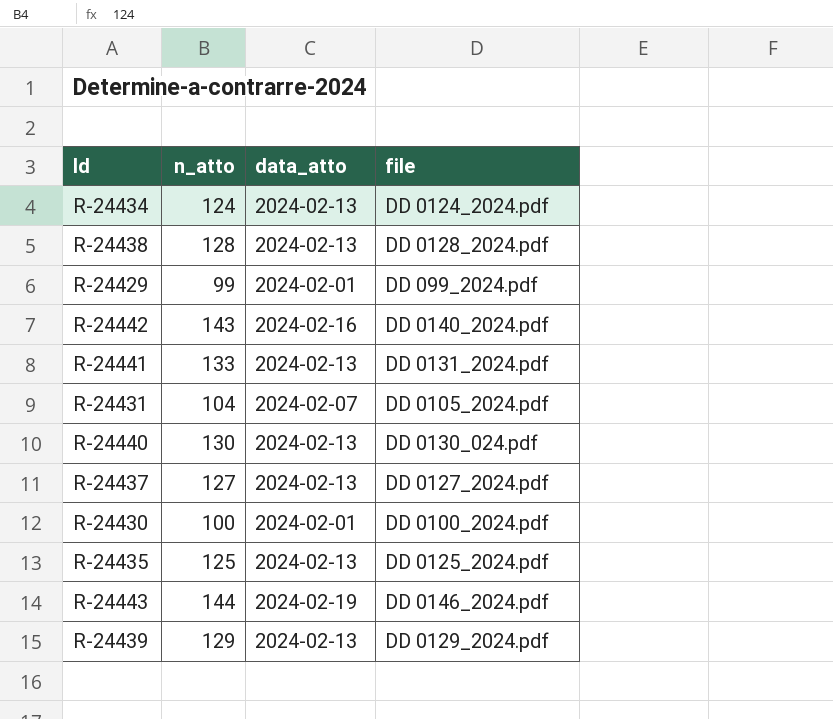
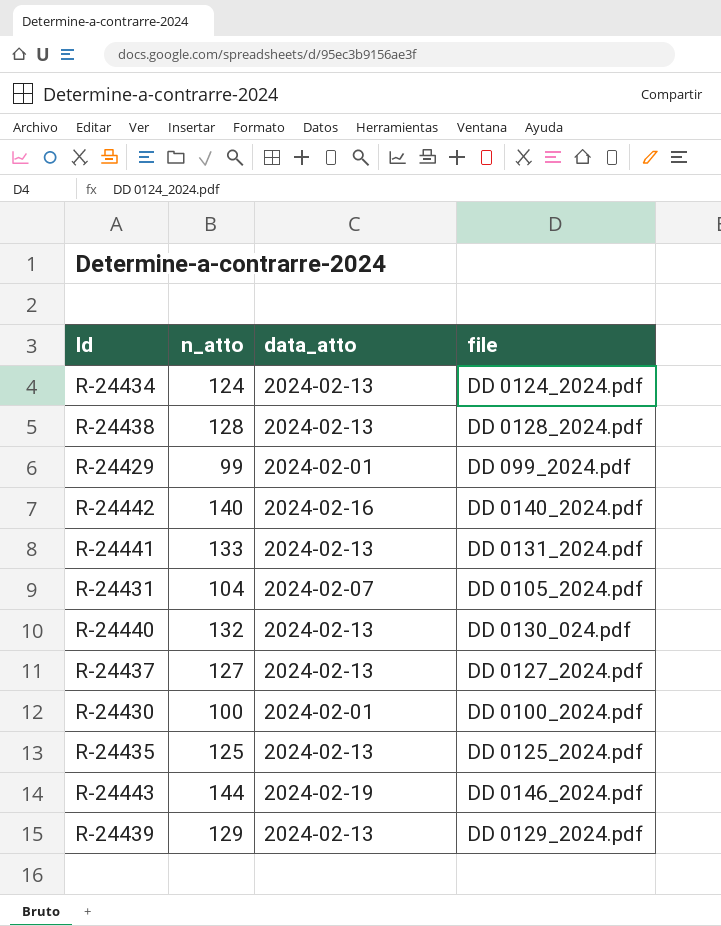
R-24442 | n_atto: 143 -> 140
R-24440 | n_atto: 130 -> 132

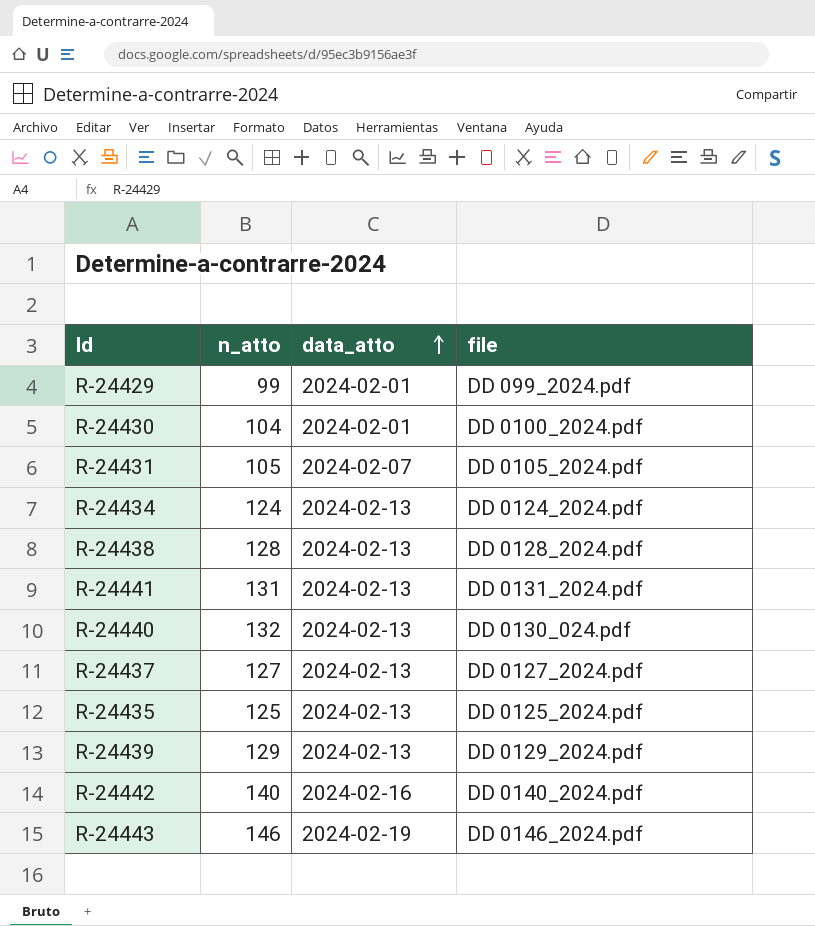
row order: none -> data_atto ascending
R-24430 | n_atto: 100 -> 104
R-24431 | n_atto: 104 -> 105
R-24441 | n_atto: 133 -> 131
R-24443 | n_atto: 144 -> 146

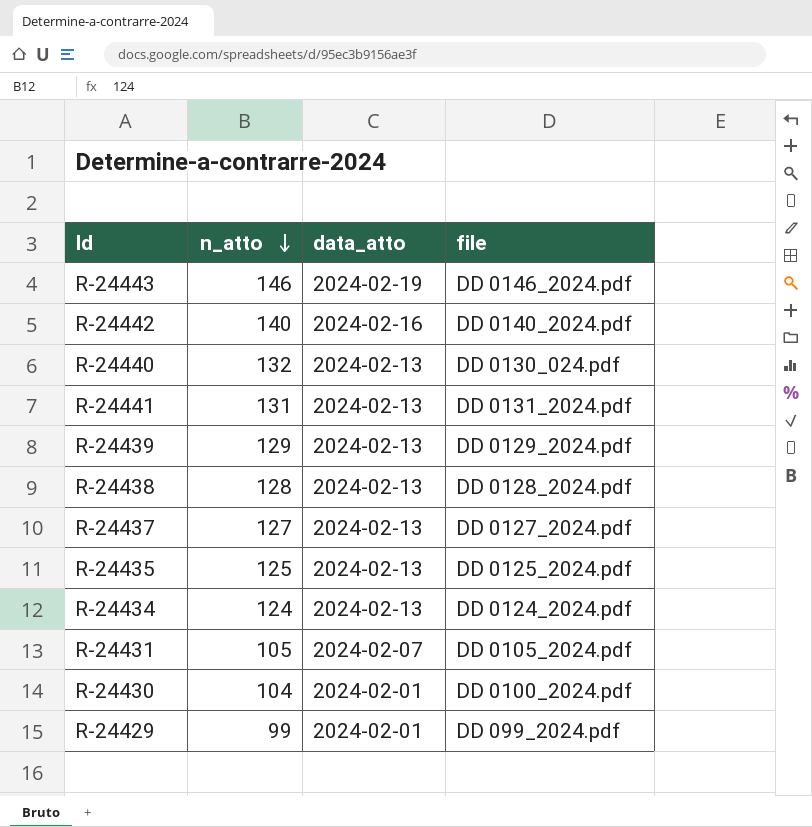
row order: data_atto ascending -> n_atto descending

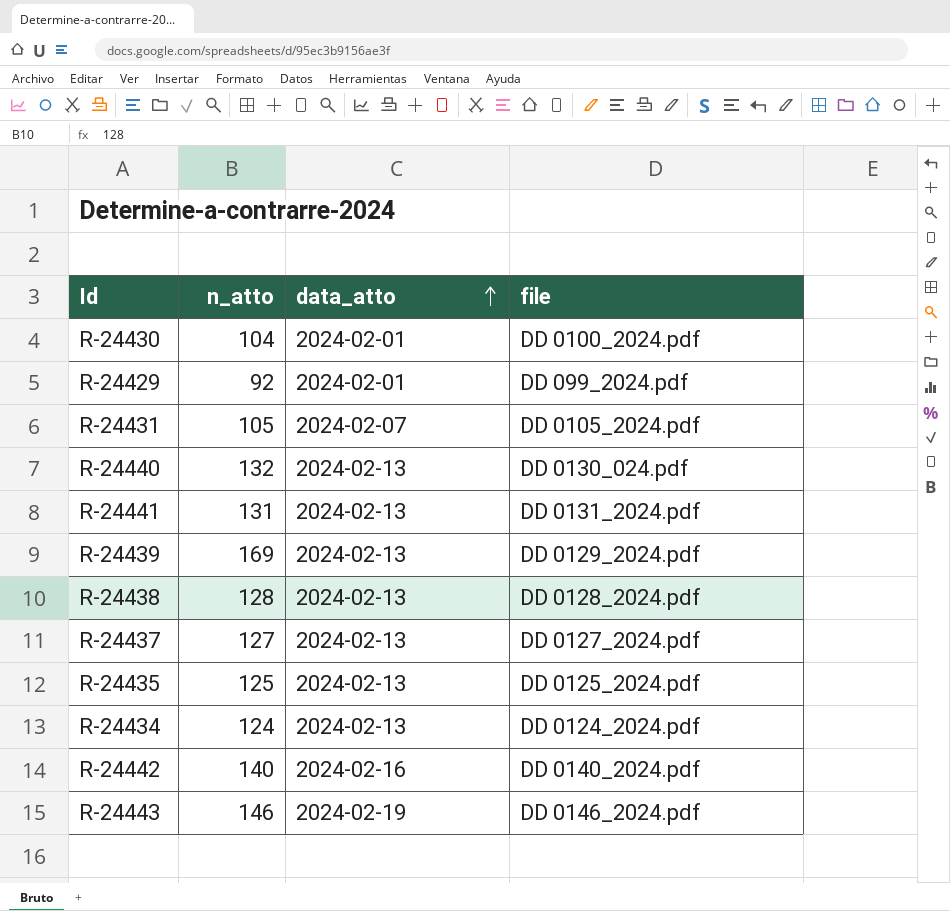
row order: n_atto descending -> data_atto ascending
R-24429 | n_atto: 99 -> 92
R-24439 | n_atto: 129 -> 169

